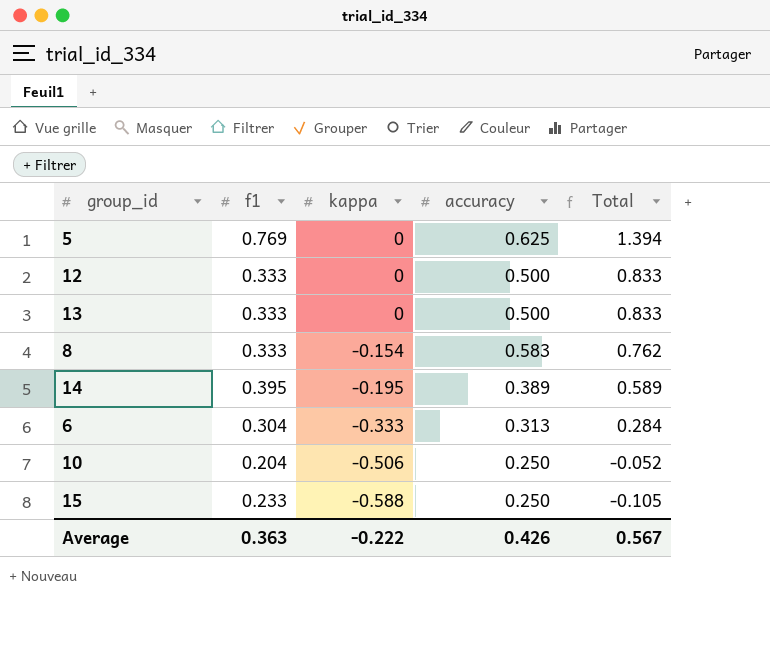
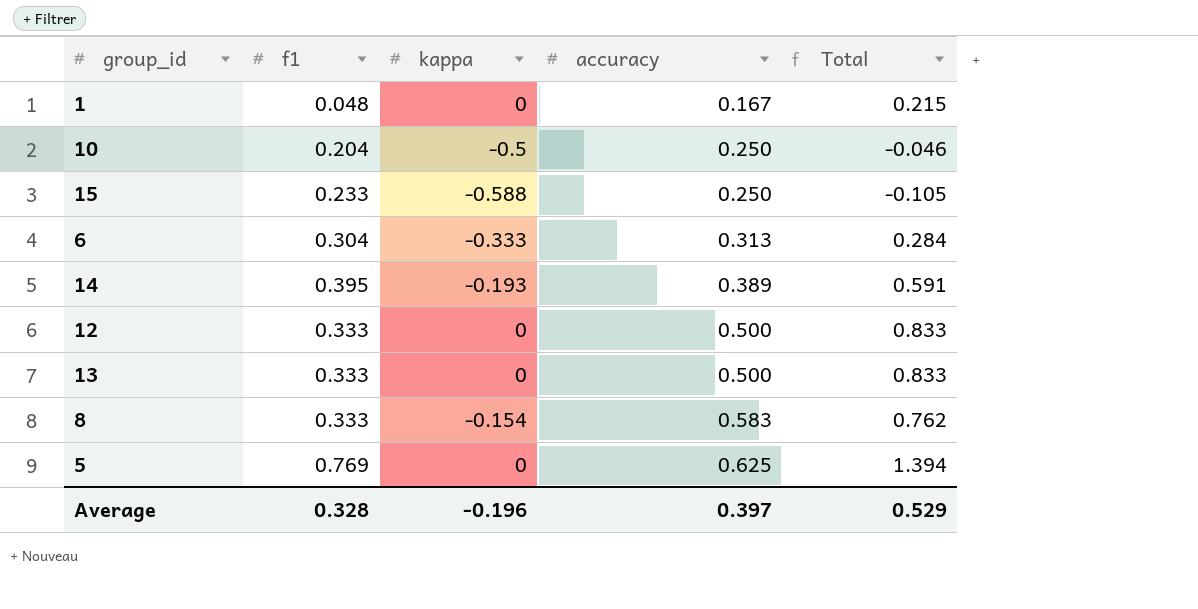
row order: kappa descending -> accuracy ascending
row 1: none -> 0.048 | 0 | 0.167 | 0.215
10 | kappa: -0.506 -> -0.5
10 | Total: -0.052 -> -0.046
14 | kappa: -0.195 -> -0.193
14 | Total: 0.589 -> 0.591
Average | f1: 0.363 -> 0.328
Average | kappa: -0.222 -> -0.196
Average | accuracy: 0.426 -> 0.397
Average | Total: 0.567 -> 0.529

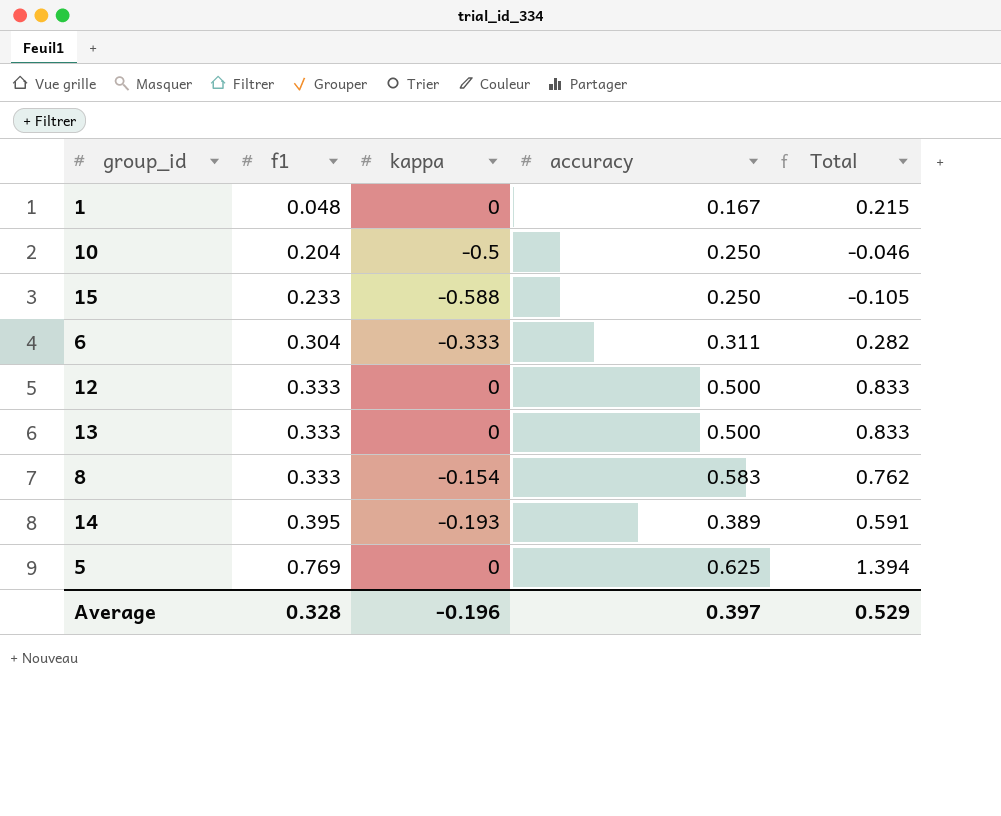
row order: accuracy ascending -> f1 ascending
6 | accuracy: 0.313 -> 0.311
6 | Total: 0.284 -> 0.282

